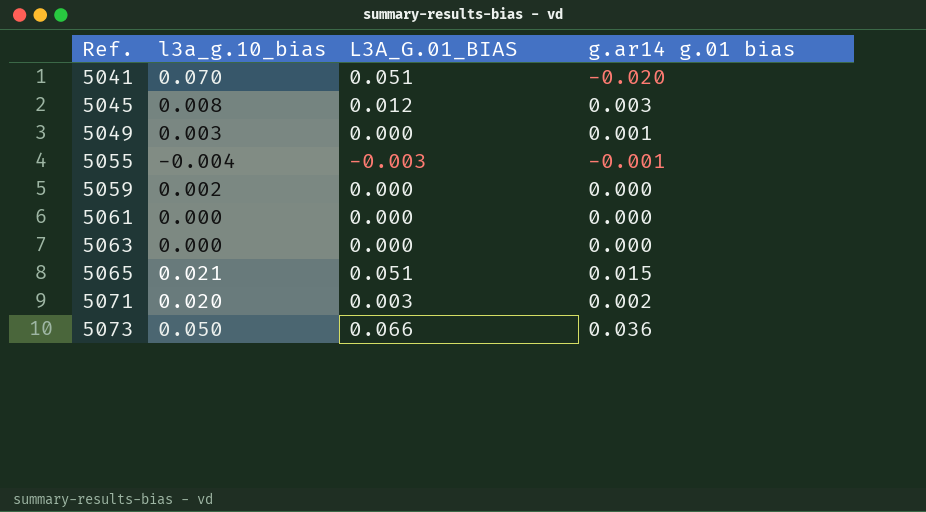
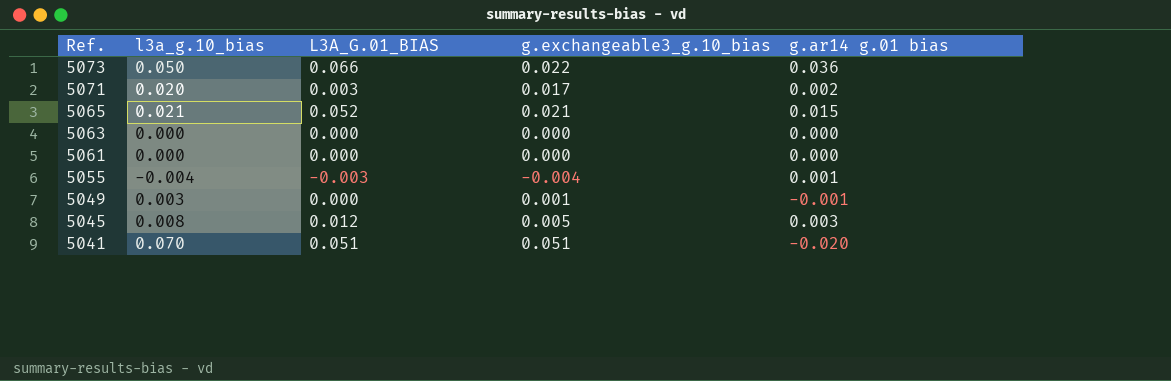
row order: Ref. ascending -> Ref. descending
column g.exchangeable3_g.10_bias | position: none -> 4
row 5059: 0.002 | 0.000 | 0.000 -> none
5065 | L3A_G.01_BIAS: 0.051 -> 0.052
5055 | g.ar14 g.01 bias: -0.001 -> 0.001
5049 | g.ar14 g.01 bias: 0.001 -> -0.001

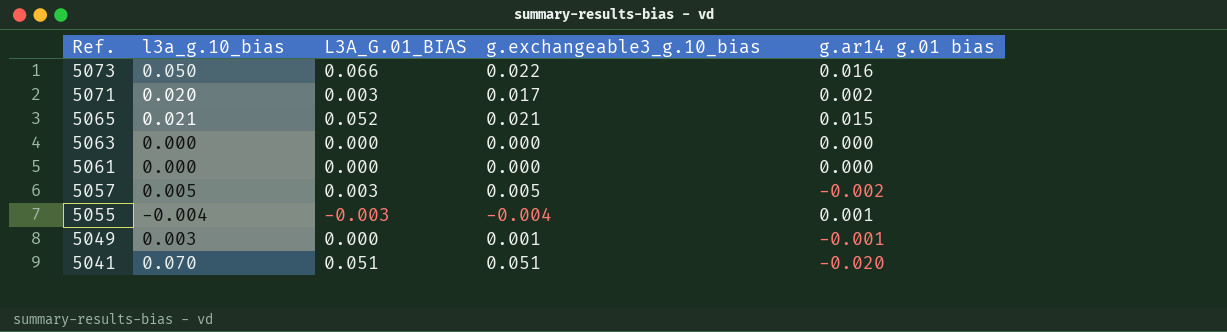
row 5045: 0.008 | 0.012 | 0.005 | 0.003 -> none
5073 | g.ar14 g.01 bias: 0.036 -> 0.016
row 5057: none -> 0.005 | 0.003 | 0.005 | -0.002

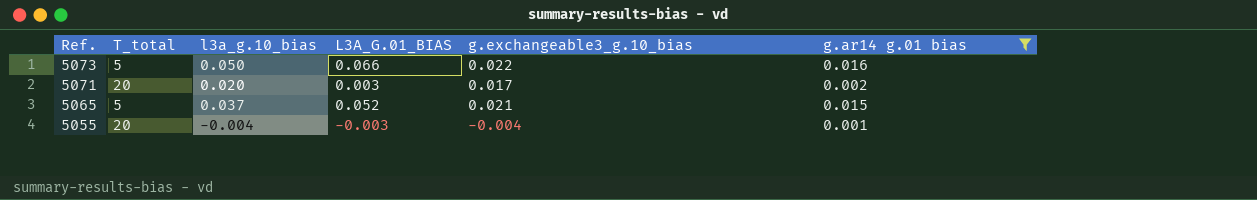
filter: none -> g.ar14 g.01 bias >= 0.001
column T_total | position: none -> 2
5065 | l3a_g.10_bias: 0.021 -> 0.037

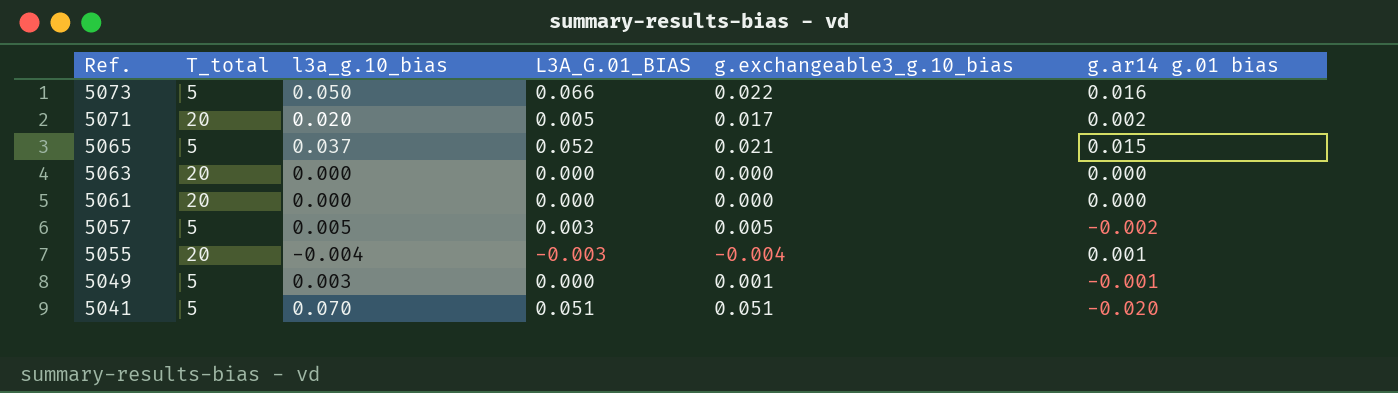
filter: g.ar14 g.01 bias >= 0.001 -> none
5071 | L3A_G.01_BIAS: 0.003 -> 0.005

